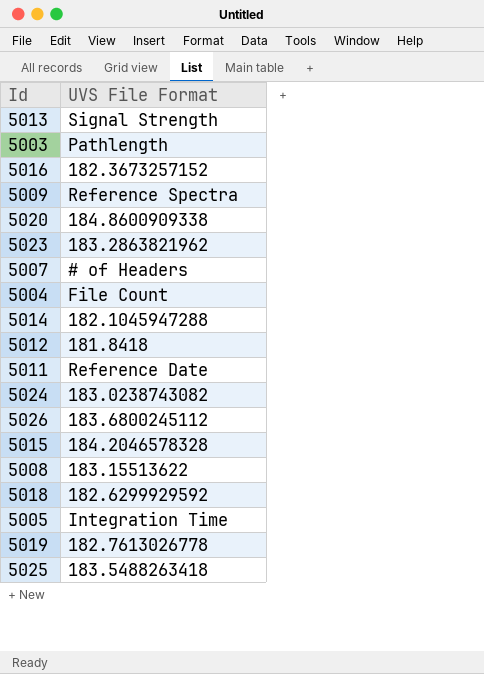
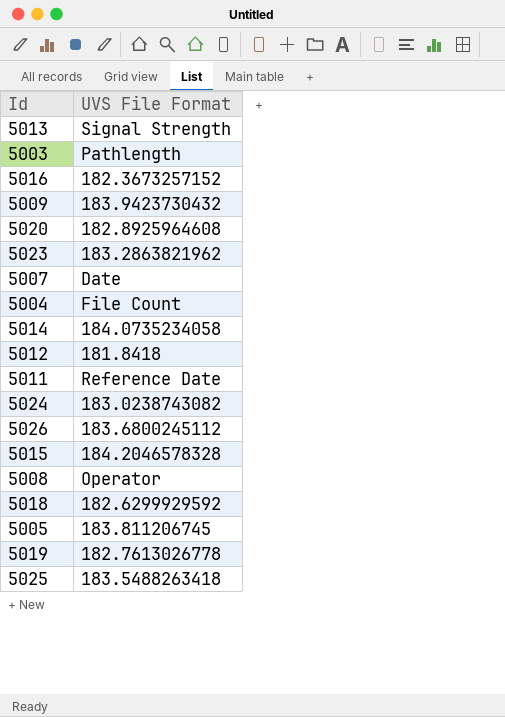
5009 | UVS File Format: Reference Spectra -> 183.9423730432
5020 | UVS File Format: 184.8600909338 -> 182.8925964608
5007 | UVS File Format: # of Headers -> Date
5014 | UVS File Format: 182.1045947288 -> 184.0735234058
5008 | UVS File Format: 183.15513622 -> Operator
5005 | UVS File Format: Integration Time -> 183.811206745

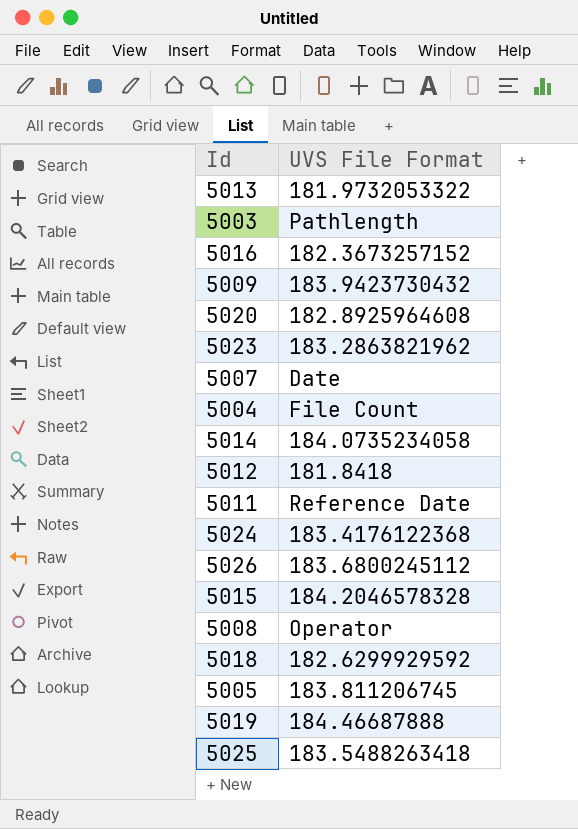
5013 | UVS File Format: Signal Strength -> 181.9732053322
5024 | UVS File Format: 183.0238743082 -> 183.4176122368
5019 | UVS File Format: 182.7613026778 -> 184.46687888

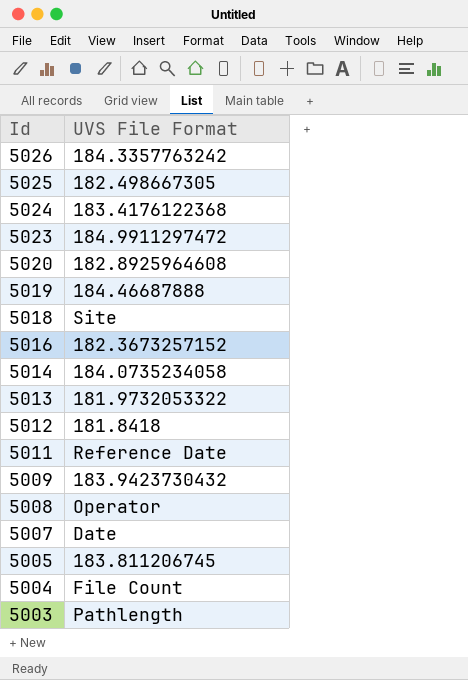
row order: none -> Id descending
row 5015: 184.2046578328 -> none
5026 | UVS File Format: 183.6800245112 -> 184.3357763242
5025 | UVS File Format: 183.5488263418 -> 182.498667305
5023 | UVS File Format: 183.2863821962 -> 184.9911297472
5018 | UVS File Format: 182.6299929592 -> Site

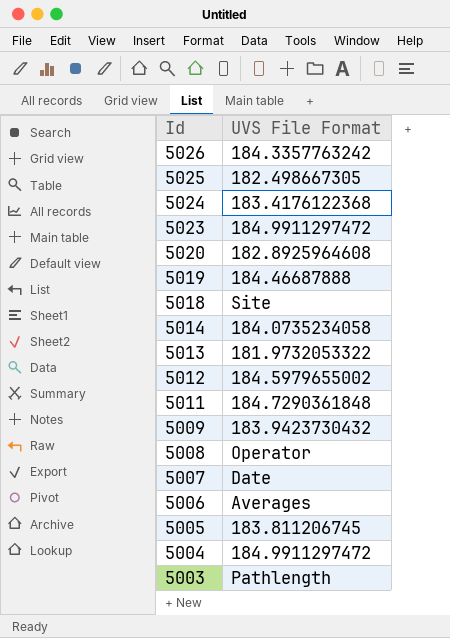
row 5016: 182.3673257152 -> none
5012 | UVS File Format: 181.8418 -> 184.5979655002
5011 | UVS File Format: Reference Date -> 184.7290361848
row 5006: none -> Averages
5004 | UVS File Format: File Count -> 184.9911297472

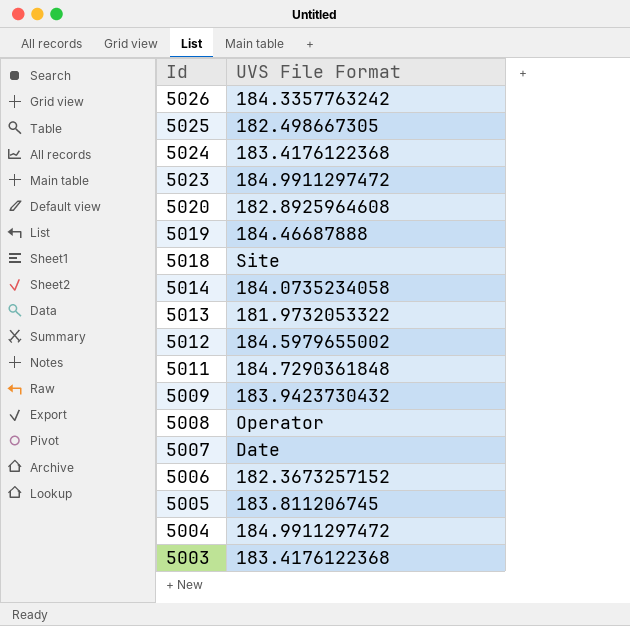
5006 | UVS File Format: Averages -> 182.3673257152
5003 | UVS File Format: Pathlength -> 183.4176122368

